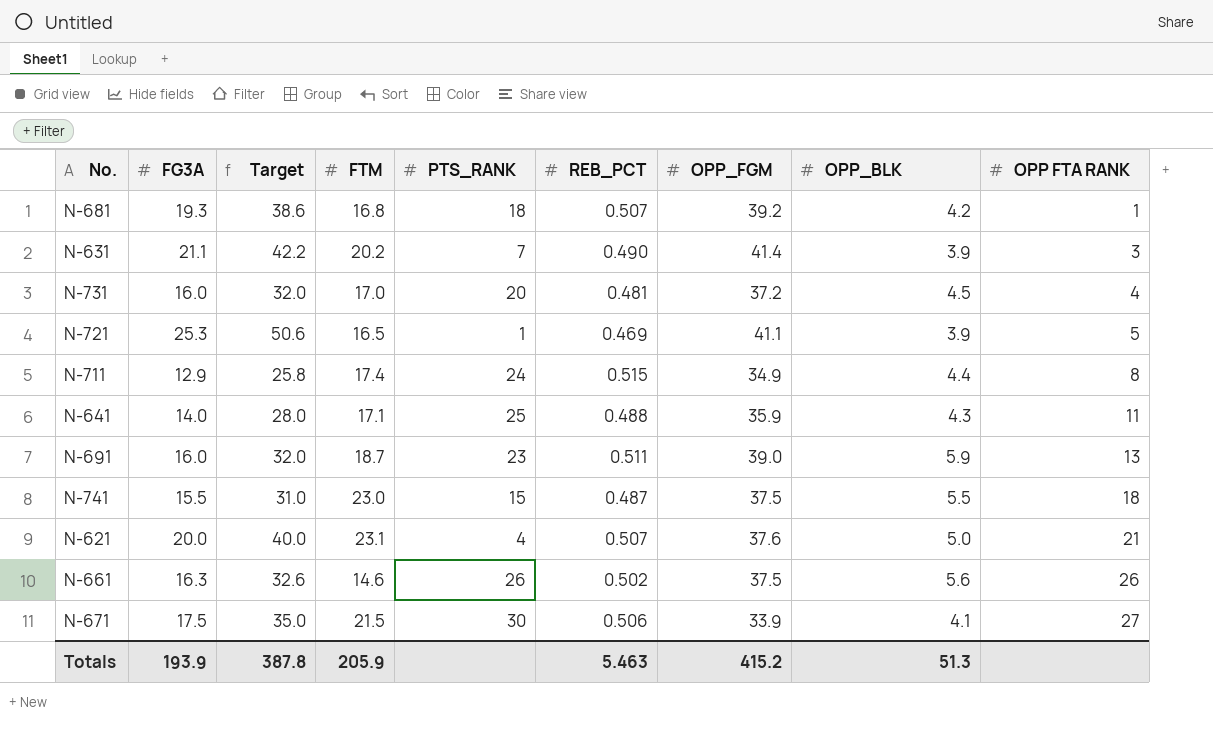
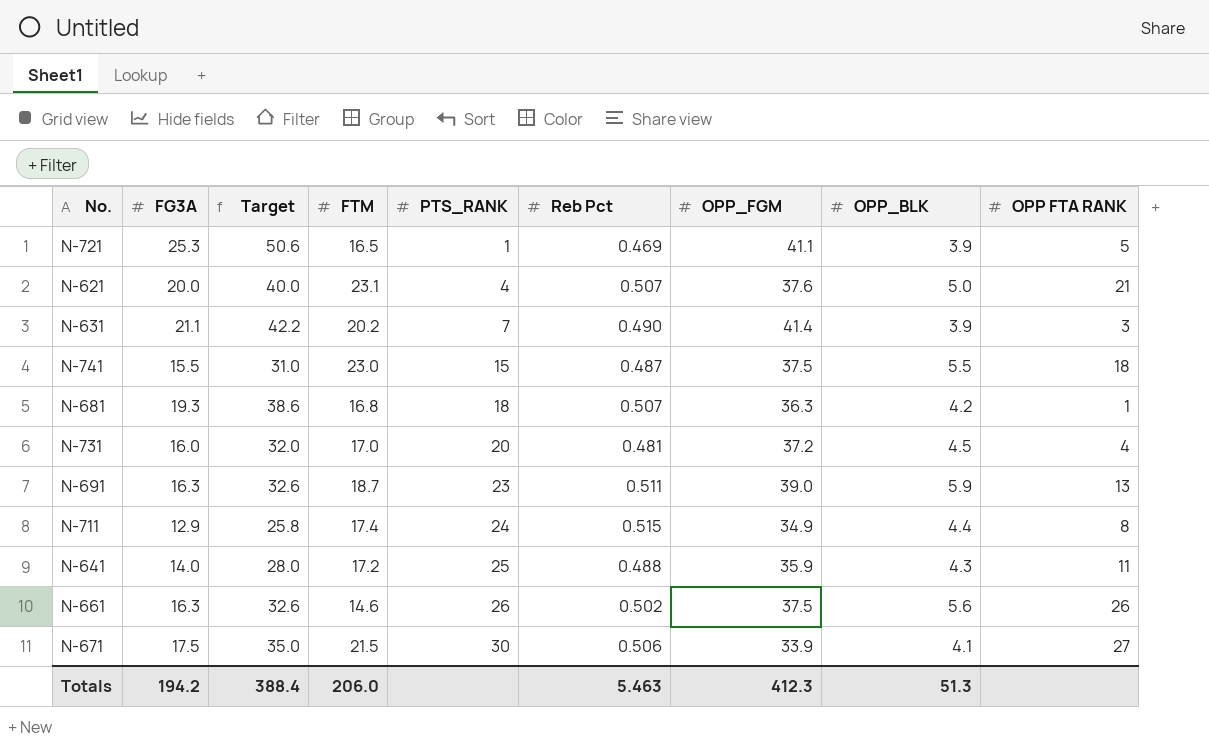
row order: OPP FTA RANK ascending -> PTS_RANK ascending
column name: REB_PCT -> Reb Pct
N-681 | OPP_FGM: 39.2 -> 36.3
N-691 | FG3A: 16.0 -> 16.3
N-691 | Target: 32.0 -> 32.6
N-641 | FTM: 17.1 -> 17.2
Totals | FG3A: 193.9 -> 194.2
Totals | Target: 387.8 -> 388.4
Totals | FTM: 205.9 -> 206.0
Totals | OPP_FGM: 415.2 -> 412.3

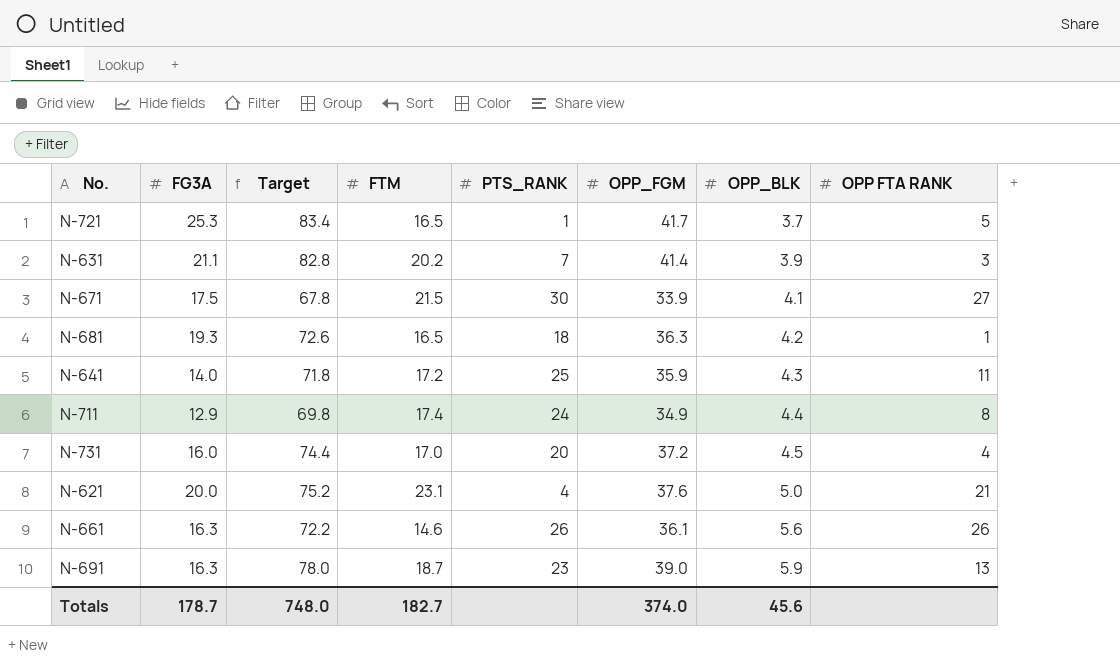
row order: PTS_RANK ascending -> OPP_BLK ascending
column Reb Pct | position: 6 -> none
column Target | formula: [FG3A] * 2 -> [OPP_FGM] * 2
row N-741: 15.5 | 31.0 | 23.0 | 15 | 0.487 | 37.5 | 5.5 | 18 -> none
N-721 | OPP_FGM: 41.1 -> 41.7
N-721 | OPP_BLK: 3.9 -> 3.7
N-681 | FTM: 16.8 -> 16.5
N-661 | OPP_FGM: 37.5 -> 36.1
Totals | FG3A: 194.2 -> 178.7
Totals | Target: 388.4 -> 748.0
Totals | FTM: 206.0 -> 182.7
Totals | OPP_FGM: 412.3 -> 374.0
Totals | OPP_BLK: 51.3 -> 45.6

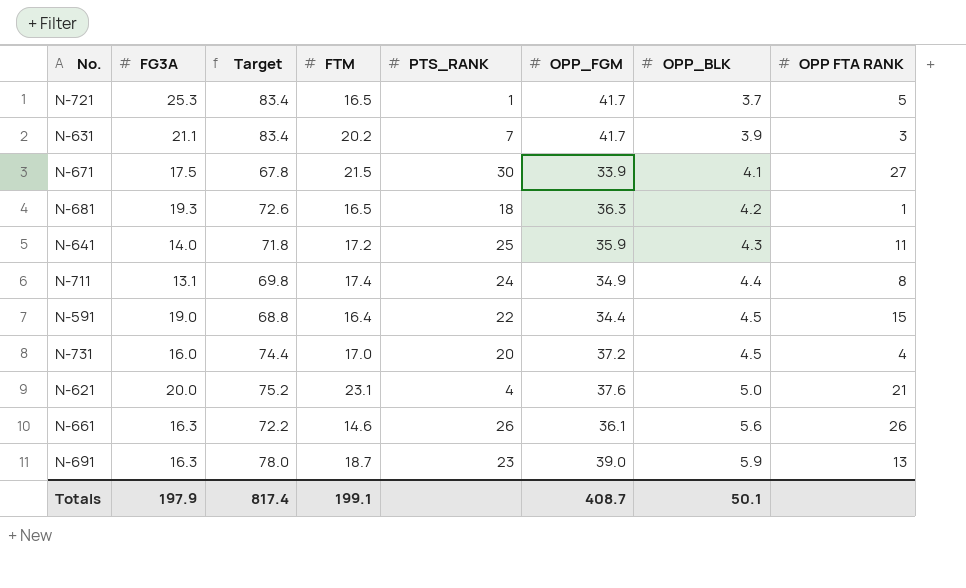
N-631 | Target: 82.8 -> 83.4
N-631 | OPP_FGM: 41.4 -> 41.7
N-711 | FG3A: 12.9 -> 13.1
row N-591: none -> 19.0 | 68.8 | 16.4 | 22 | 34.4 | 4.5 | 15
Totals | FG3A: 178.7 -> 197.9
Totals | Target: 748.0 -> 817.4
Totals | FTM: 182.7 -> 199.1
Totals | OPP_FGM: 374.0 -> 408.7
Totals | OPP_BLK: 45.6 -> 50.1

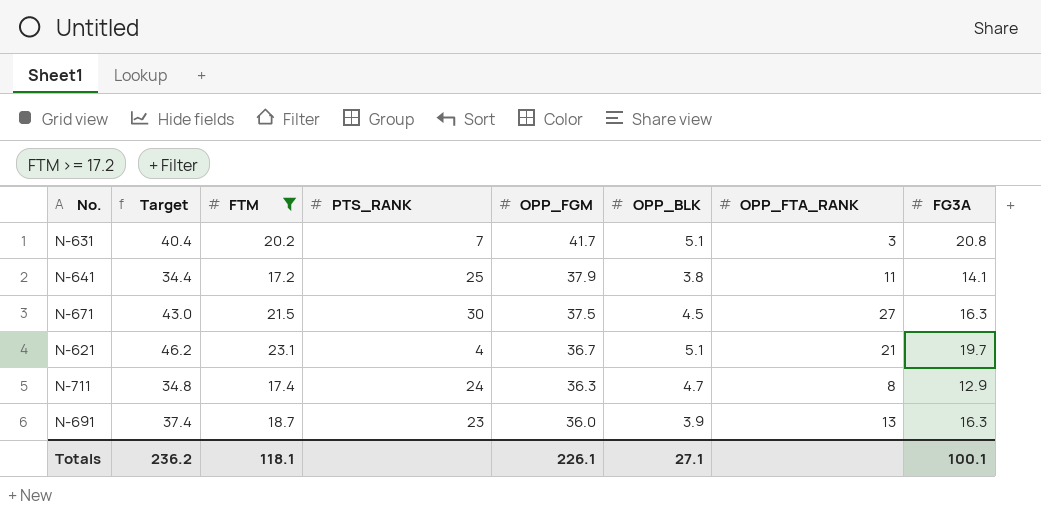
filter: none -> FTM >= 17.2
row order: OPP_BLK ascending -> OPP_FGM descending
column Target | formula: [OPP_FGM] * 2 -> [FTM] * 2
column name: OPP FTA RANK -> OPP_FTA_RANK
column FG3A | position: 2 -> 8
N-631 | OPP_BLK: 3.9 -> 5.1
N-631 | FG3A: 21.1 -> 20.8
N-641 | OPP_FGM: 35.9 -> 37.9
N-641 | OPP_BLK: 4.3 -> 3.8
N-641 | FG3A: 14.0 -> 14.1
N-671 | OPP_FGM: 33.9 -> 37.5
N-671 | OPP_BLK: 4.1 -> 4.5
N-671 | FG3A: 17.5 -> 16.3
N-621 | OPP_FGM: 37.6 -> 36.7
N-621 | OPP_BLK: 5.0 -> 5.1
N-621 | FG3A: 20.0 -> 19.7
N-711 | OPP_FGM: 34.9 -> 36.3
N-711 | OPP_BLK: 4.4 -> 4.7
N-711 | FG3A: 13.1 -> 12.9
N-691 | OPP_FGM: 39.0 -> 36.0
N-691 | OPP_BLK: 5.9 -> 3.9
Totals | Target: 817.4 -> 236.2
Totals | FTM: 199.1 -> 118.1
Totals | OPP_FGM: 408.7 -> 226.1
Totals | OPP_BLK: 50.1 -> 27.1
Totals | FG3A: 197.9 -> 100.1

